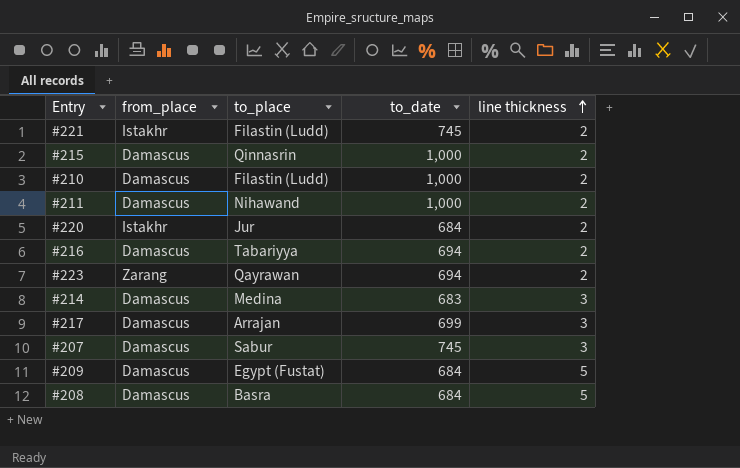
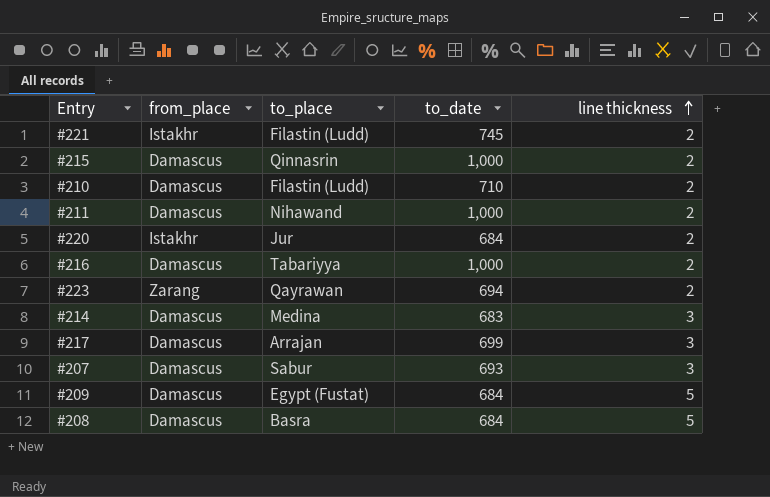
#210 | to_date: 1,000 -> 710
#216 | to_date: 694 -> 1,000
#207 | to_date: 745 -> 693

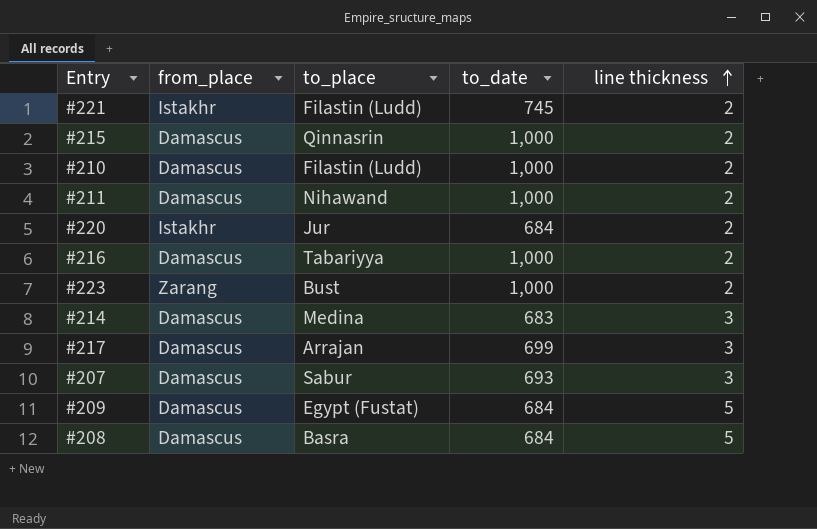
#210 | to_date: 710 -> 1,000
#223 | to_place: Qayrawan -> Bust
#223 | to_date: 694 -> 1,000

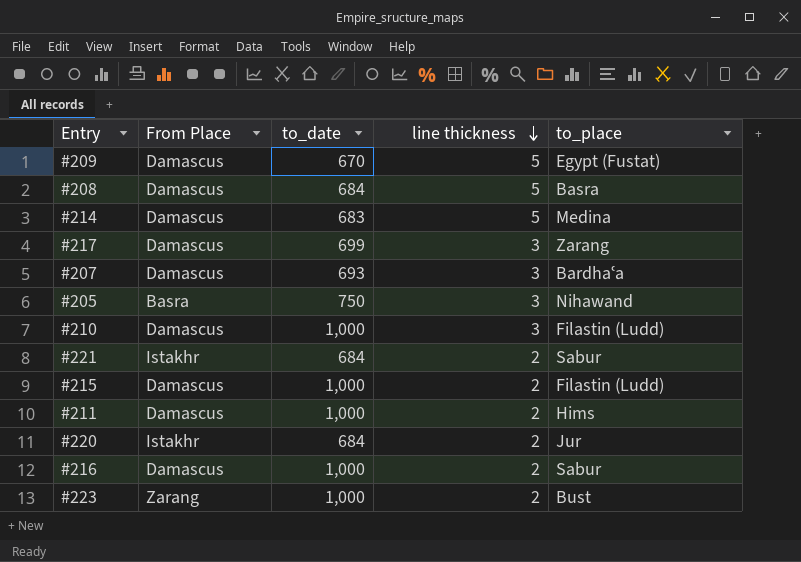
row order: line thickness ascending -> line thickness descending
column name: from_place -> From Place
column to_place | position: 3 -> 5
#209 | to_date: 684 -> 670
#214 | line thickness: 3 -> 5
#217 | to_place: Arrajan -> Zarang
#207 | to_place: Sabur -> Bardhaʿa
row #205: none -> Basra | 750 | 3 | Nihawand
#210 | line thickness: 2 -> 3
#221 | to_date: 745 -> 684
#221 | to_place: Filastin (Ludd) -> Sabur
#215 | to_place: Qinnasrin -> Filastin (Ludd)
#211 | to_place: Nihawand -> Hims
#216 | to_place: Tabariyya -> Sabur

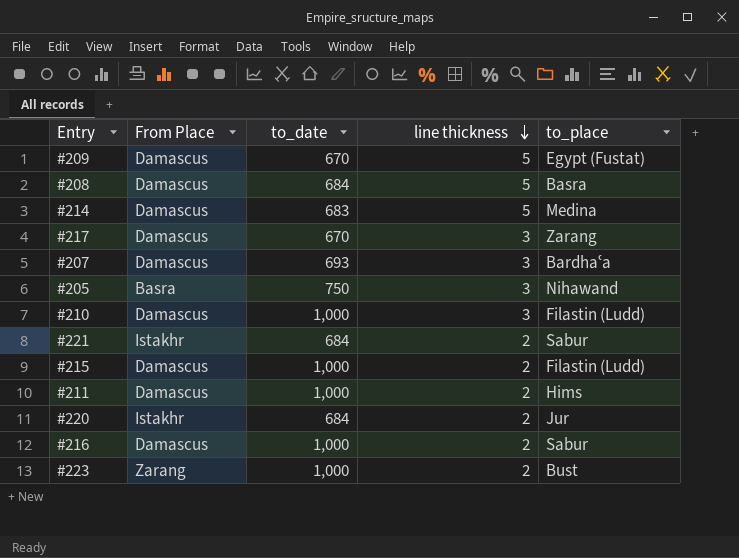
#217 | to_date: 699 -> 670

